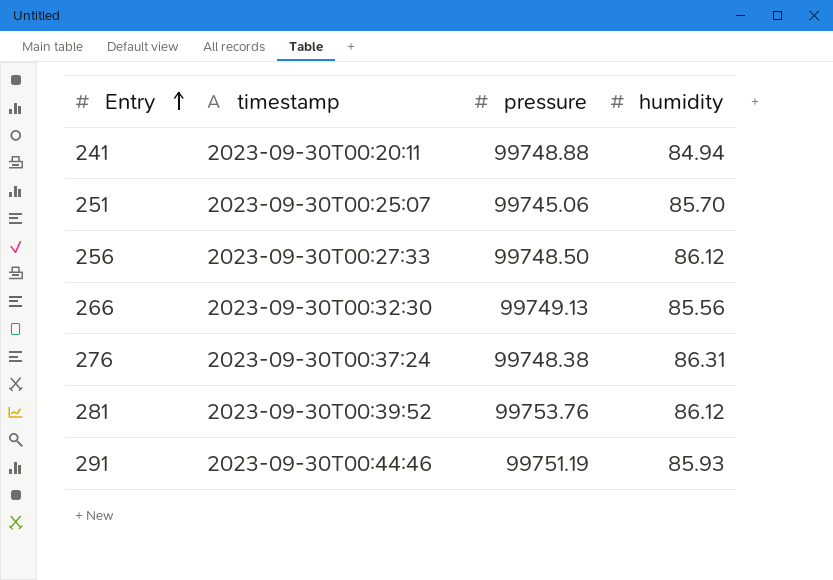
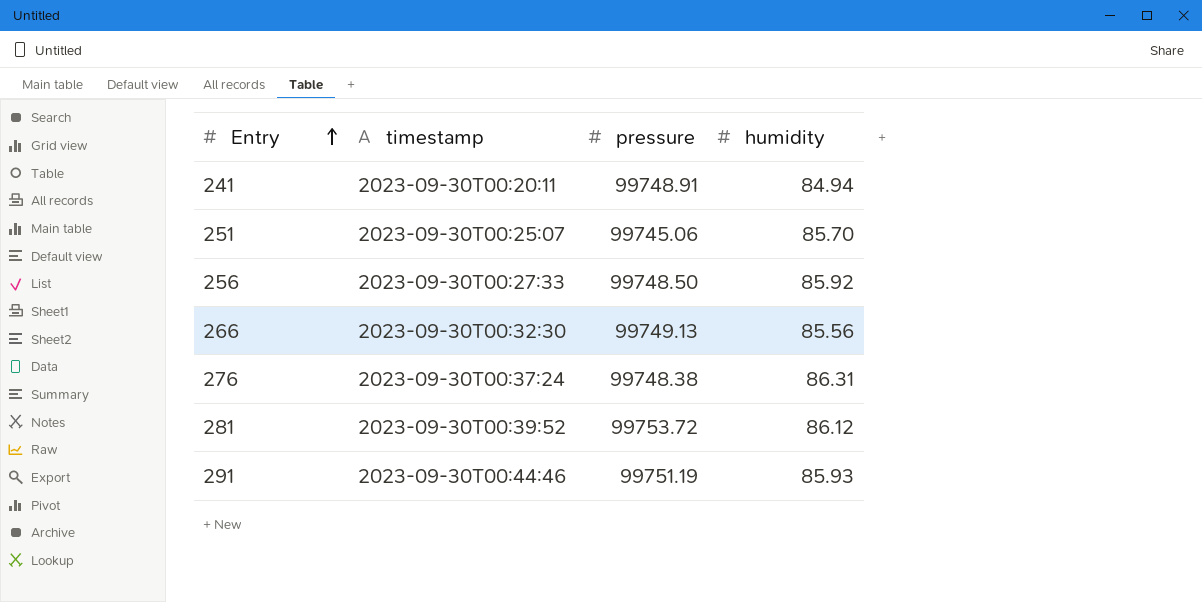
241 | pressure: 99748.88 -> 99748.91
256 | humidity: 86.12 -> 85.92
281 | pressure: 99753.76 -> 99753.72

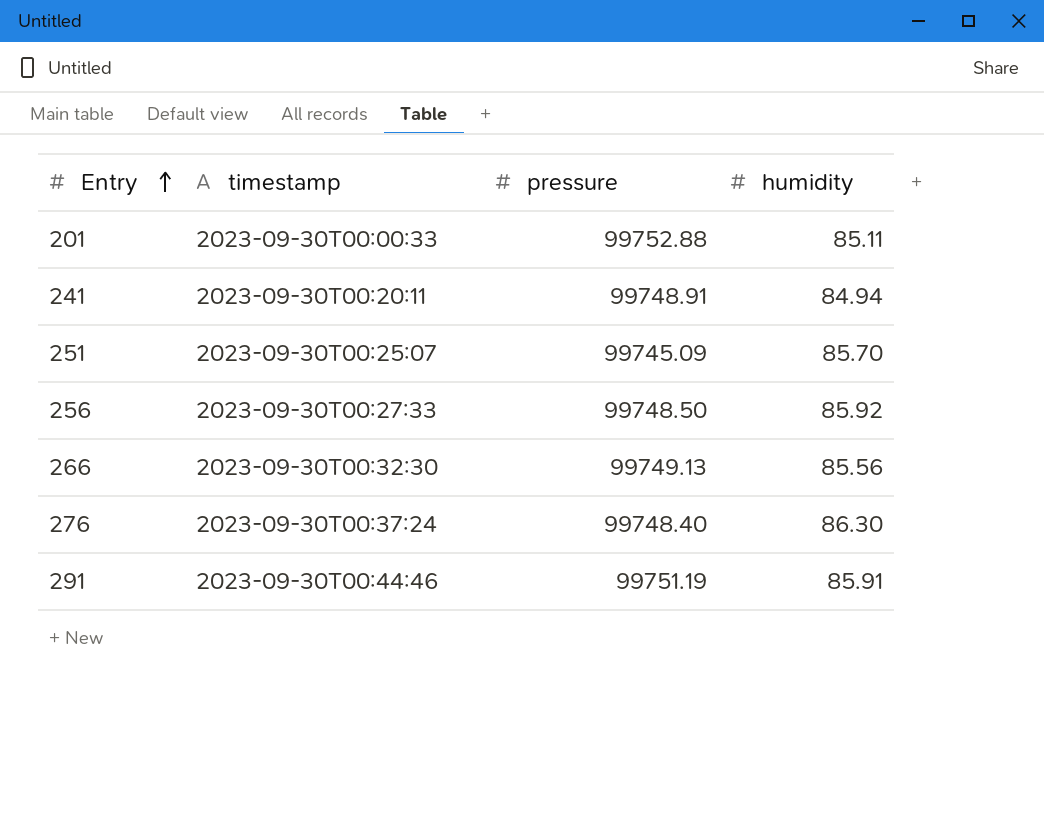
row 281: 2023-09-30T00:39:52 | 99753.72 | 86.12 -> none
row 201: none -> 2023-09-30T00:00:33 | 99752.88 | 85.11
251 | pressure: 99745.06 -> 99745.09
276 | pressure: 99748.38 -> 99748.40
276 | humidity: 86.31 -> 86.30
291 | humidity: 85.93 -> 85.91

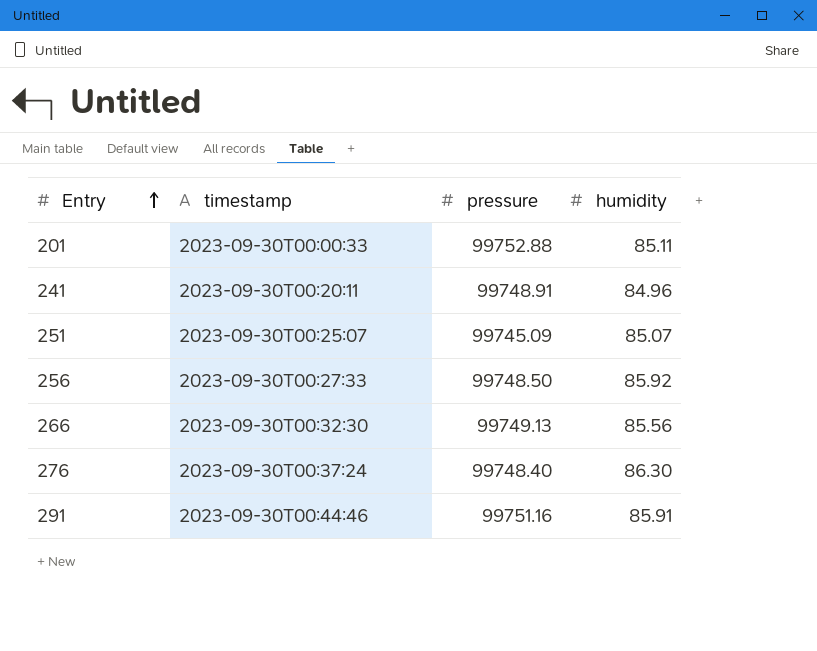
241 | humidity: 84.94 -> 84.96
251 | humidity: 85.70 -> 85.07
291 | pressure: 99751.19 -> 99751.16

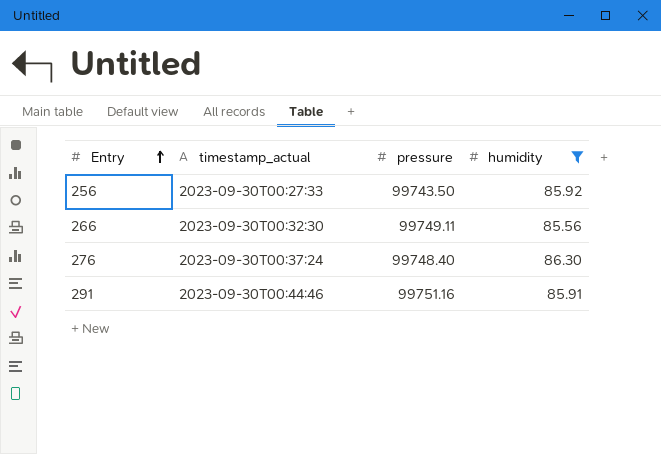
filter: none -> humidity >= 85.56
column name: timestamp -> timestamp_actual
256 | pressure: 99748.50 -> 99743.50
266 | pressure: 99749.13 -> 99749.11

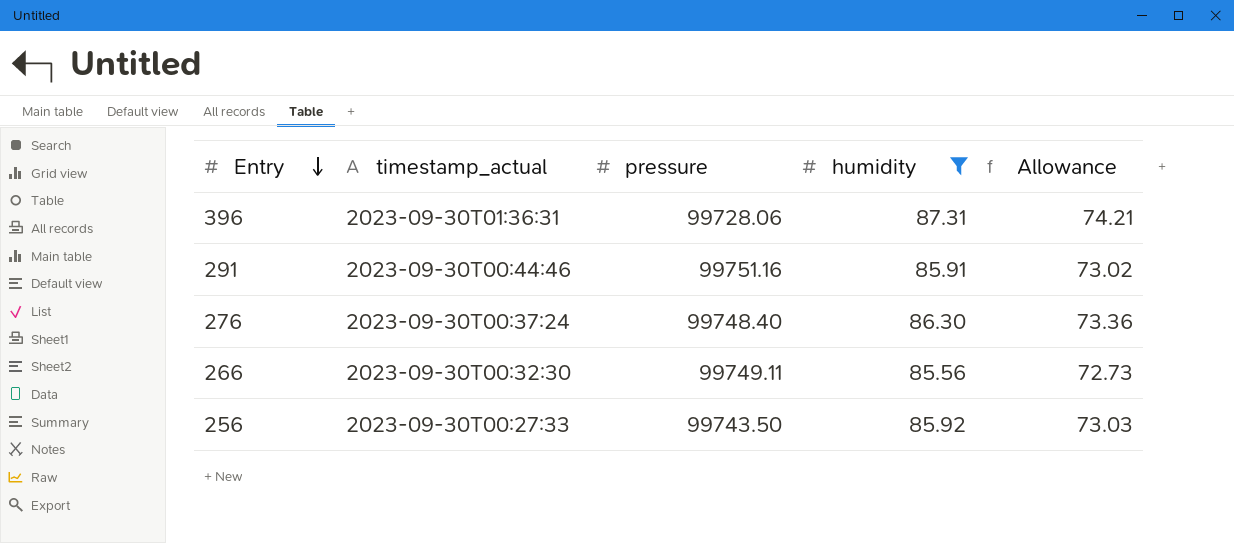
row order: Entry ascending -> Entry descending
column Allowance | formula: none -> [humidity] * 0.85
row 396: none -> 2023-09-30T01:36:31 | 99728.06 | 87.31 | 74.21

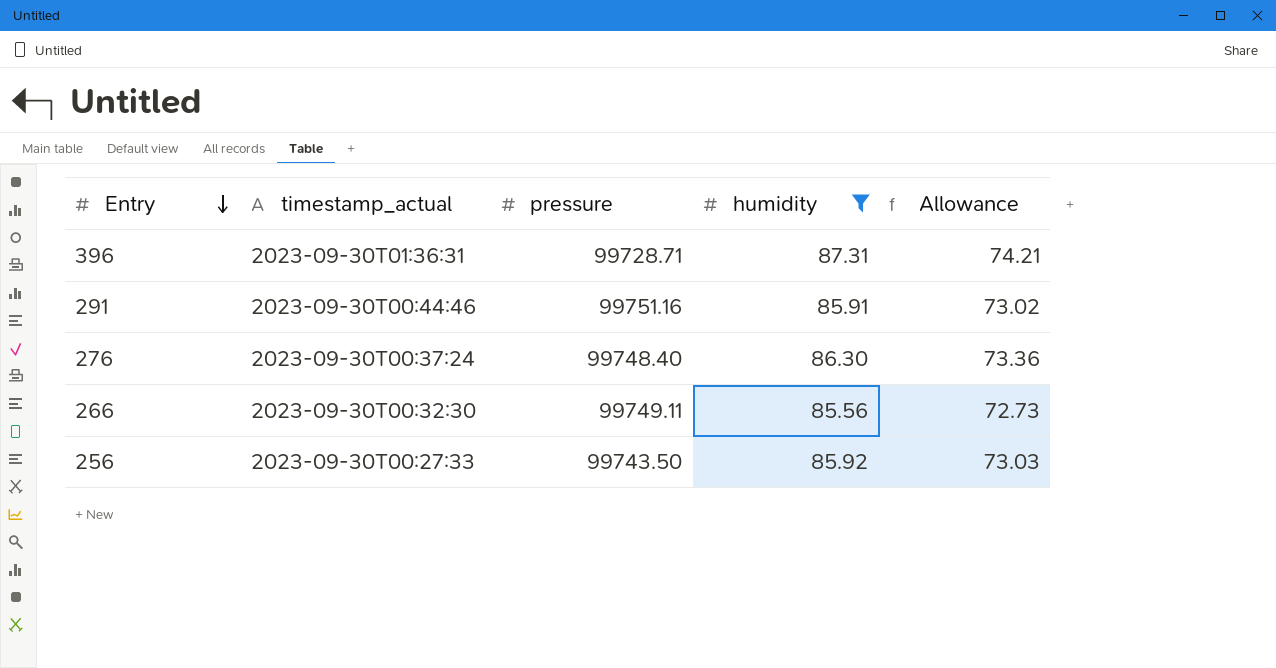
396 | pressure: 99728.06 -> 99728.71

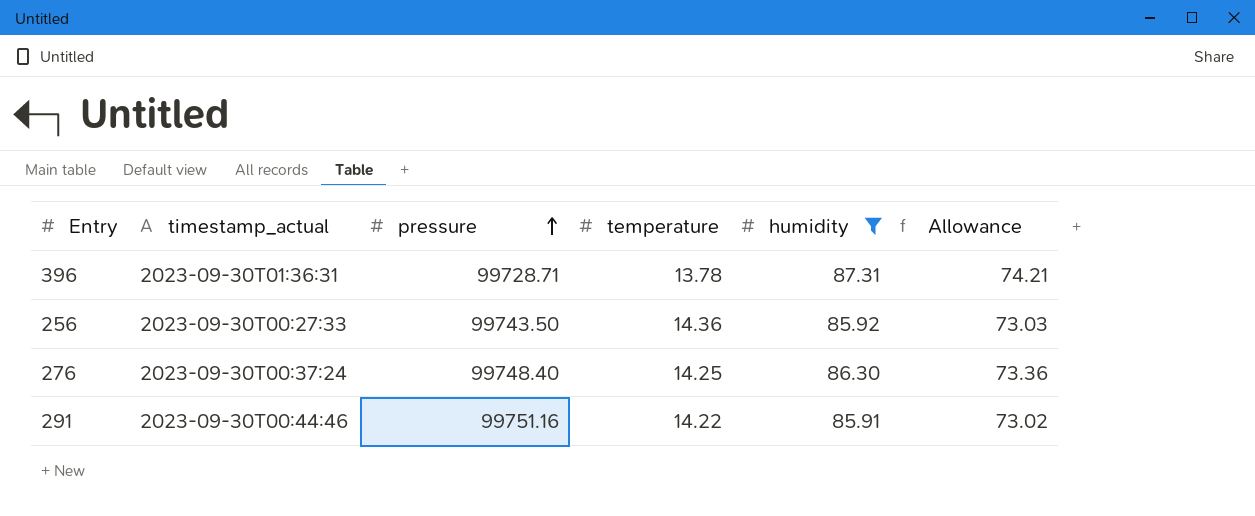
row order: Entry descending -> pressure ascending
column temperature | position: none -> 4
row 266: 2023-09-30T00:32:30 | 99749.11 | 85.56 | 72.73 -> none

